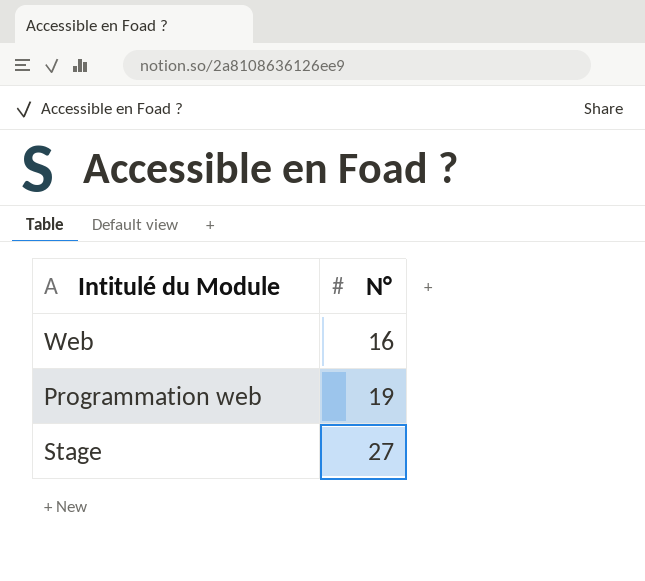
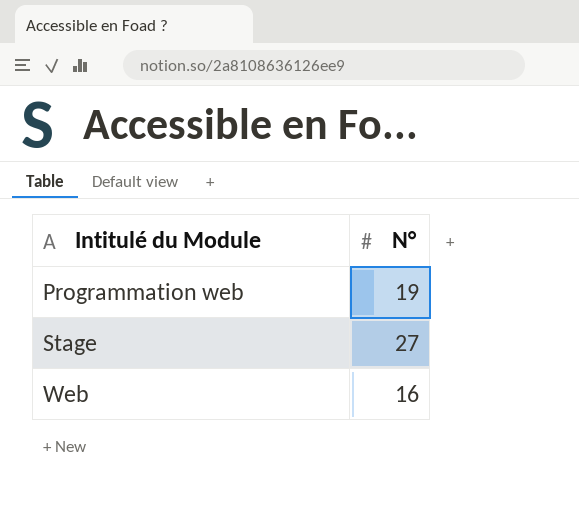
row order: N° ascending -> Intitulé du Module ascending

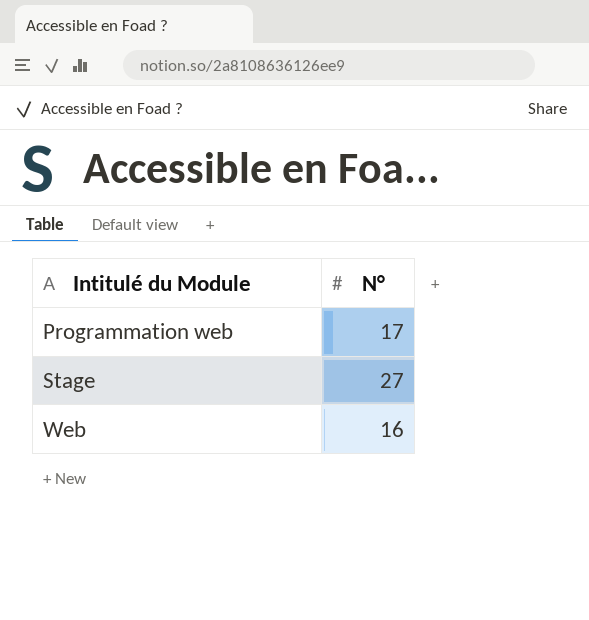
Programmation web | N°: 19 -> 17

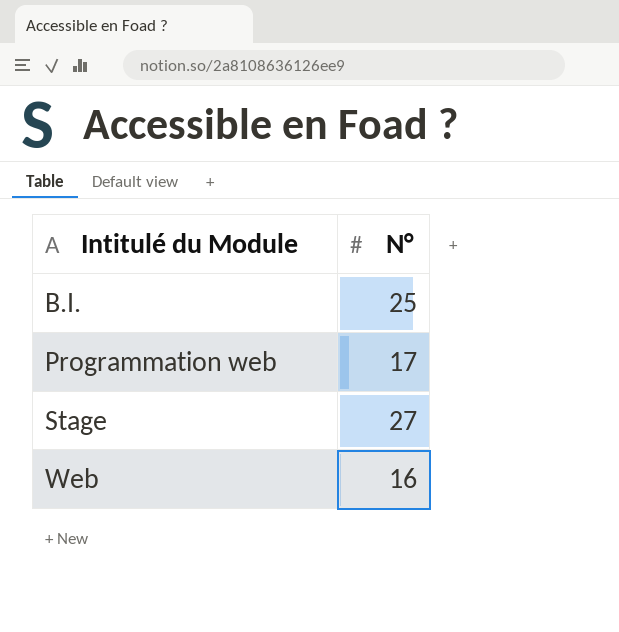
row B.I.: none -> 25

